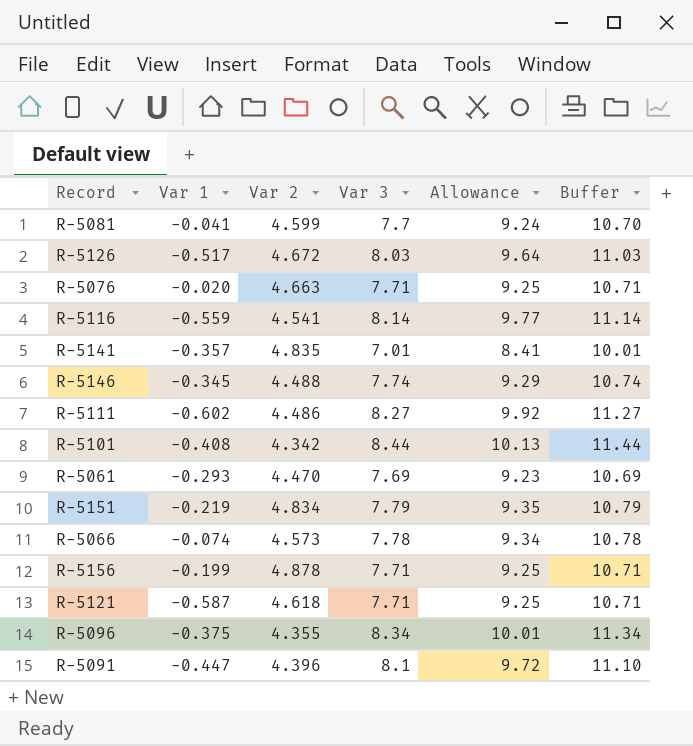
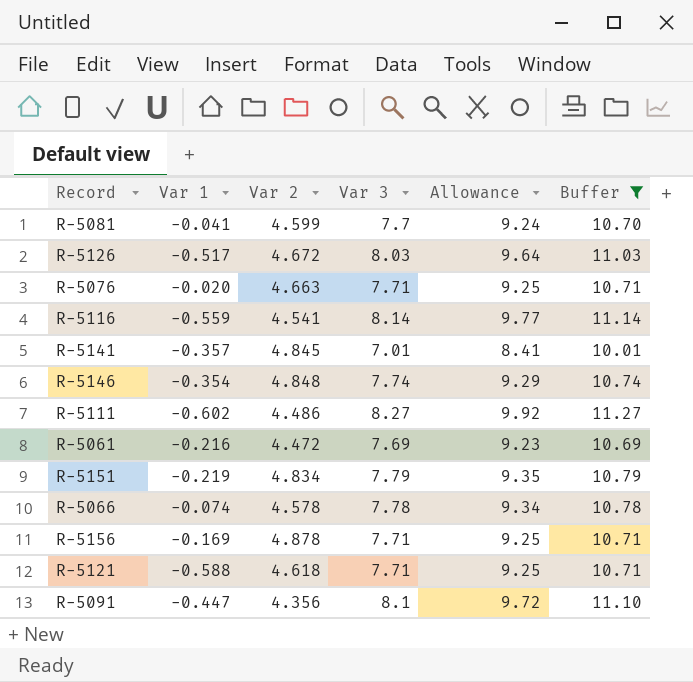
filter: none -> Buffer <= 11.27
R-5141 | Var 2: 4.835 -> 4.845
R-5146 | Var 1: -0.345 -> -0.354
R-5146 | Var 2: 4.488 -> 4.848
R-5061 | Var 1: -0.293 -> -0.216
R-5061 | Var 2: 4.470 -> 4.472
R-5066 | Var 2: 4.573 -> 4.578
R-5156 | Var 1: -0.199 -> -0.169
R-5121 | Var 1: -0.587 -> -0.588
R-5091 | Var 2: 4.396 -> 4.356

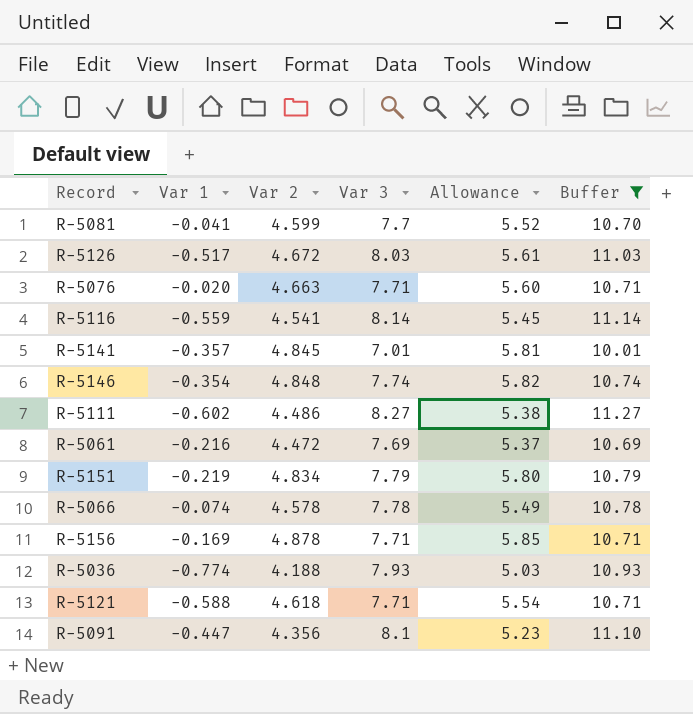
column Allowance | formula: [Var 3] * 1.2 -> [Var 2] * 1.2
row R-5036: none -> -0.774 | 4.188 | 7.93 | 5.03 | 10.93

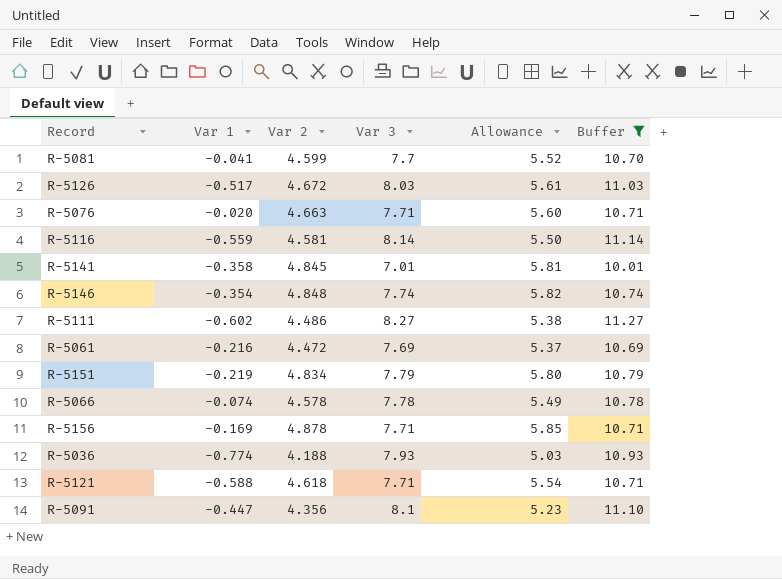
R-5116 | Var 2: 4.541 -> 4.581
R-5116 | Allowance: 5.45 -> 5.50
R-5141 | Var 1: -0.357 -> -0.358

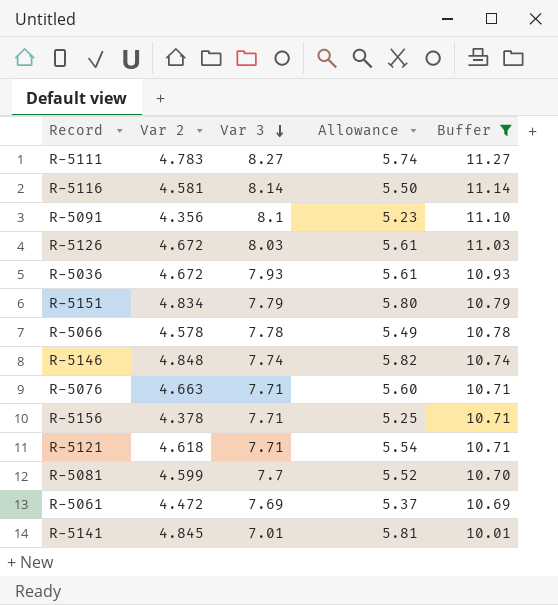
row order: none -> Var 3 descending
column Var 1 | position: 2 -> none
R-5111 | Var 2: 4.486 -> 4.783
R-5111 | Allowance: 5.38 -> 5.74
R-5036 | Var 2: 4.188 -> 4.672
R-5036 | Allowance: 5.03 -> 5.61
R-5156 | Var 2: 4.878 -> 4.378
R-5156 | Allowance: 5.85 -> 5.25

